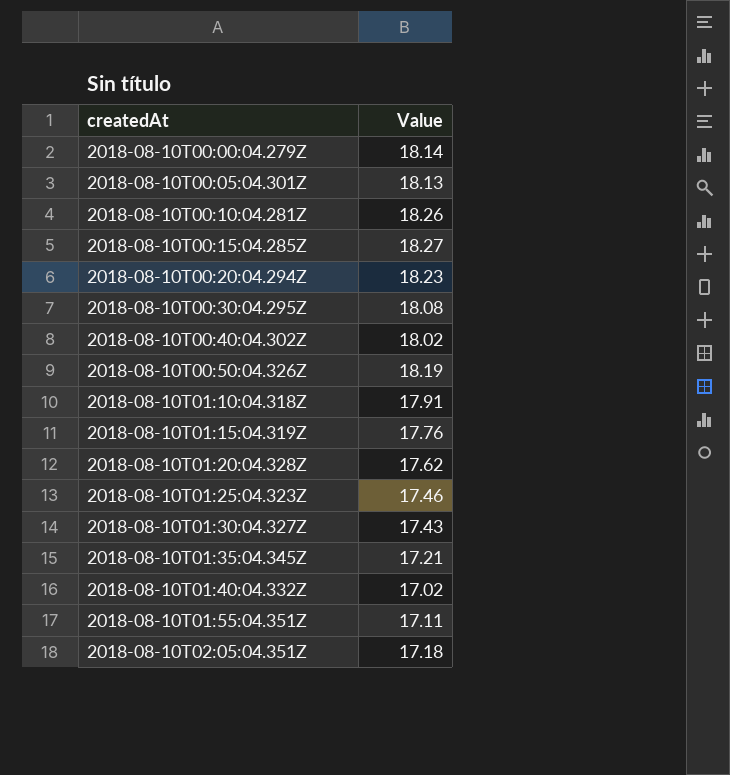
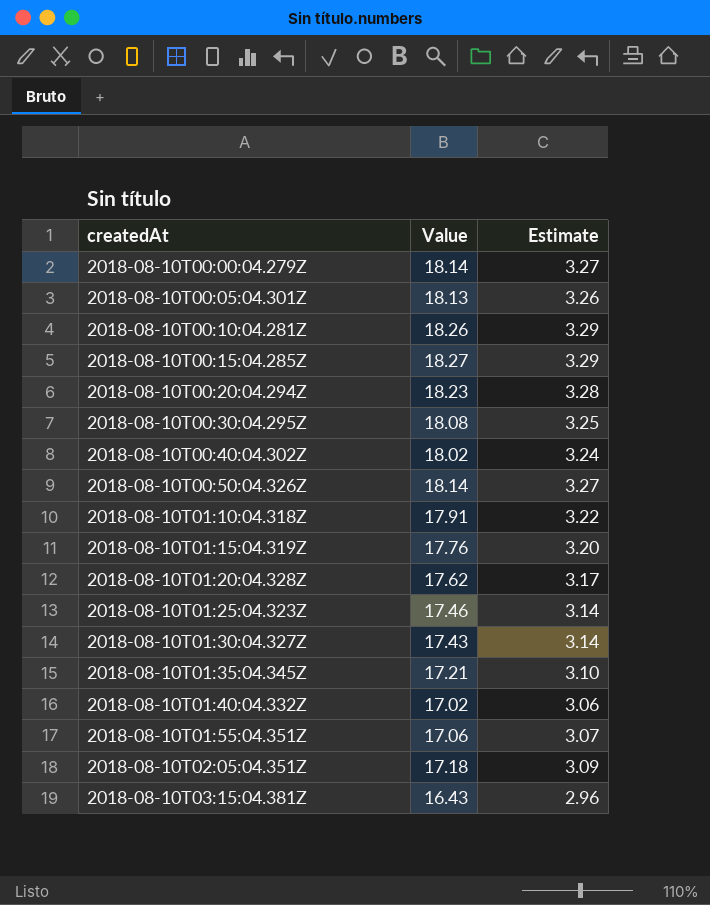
column Estimate | formula: none -> [Value] * 0.18
2018-08-10T00:50:04.326Z | Value: 18.19 -> 18.14
2018-08-10T01:55:04.351Z | Value: 17.11 -> 17.06
row 2018-08-10T03:15:04.381Z: none -> 16.43 | 2.96

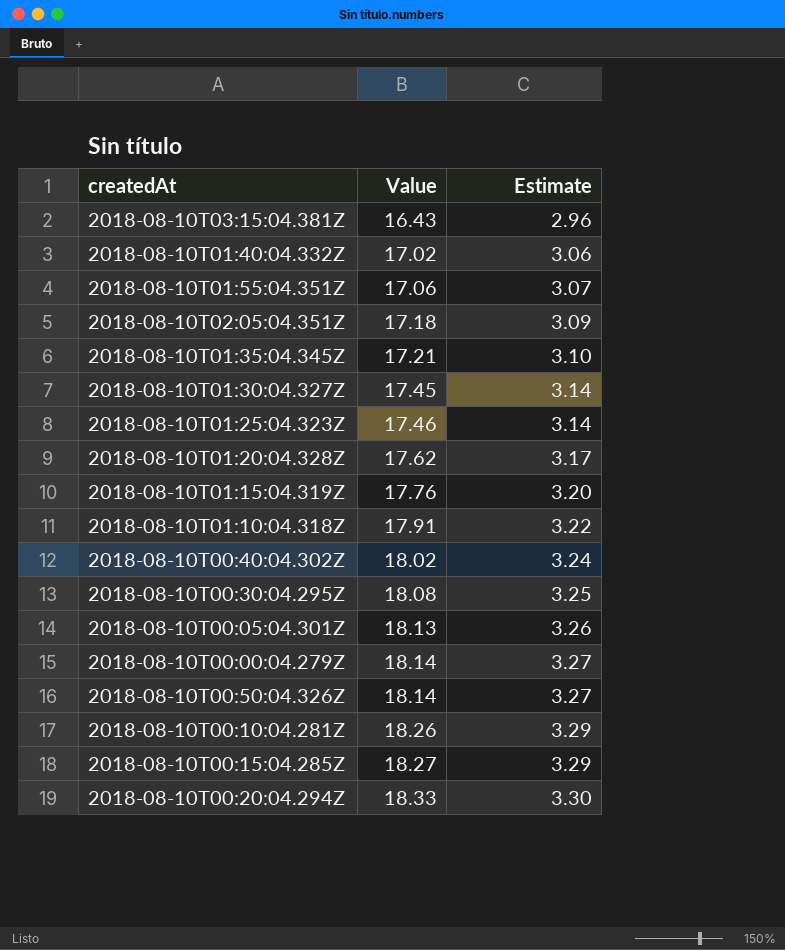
row order: createdAt ascending -> Value ascending
2018-08-10T01:30:04.327Z | Value: 17.43 -> 17.45
2018-08-10T00:20:04.294Z | Value: 18.23 -> 18.33
2018-08-10T00:20:04.294Z | Estimate: 3.28 -> 3.30

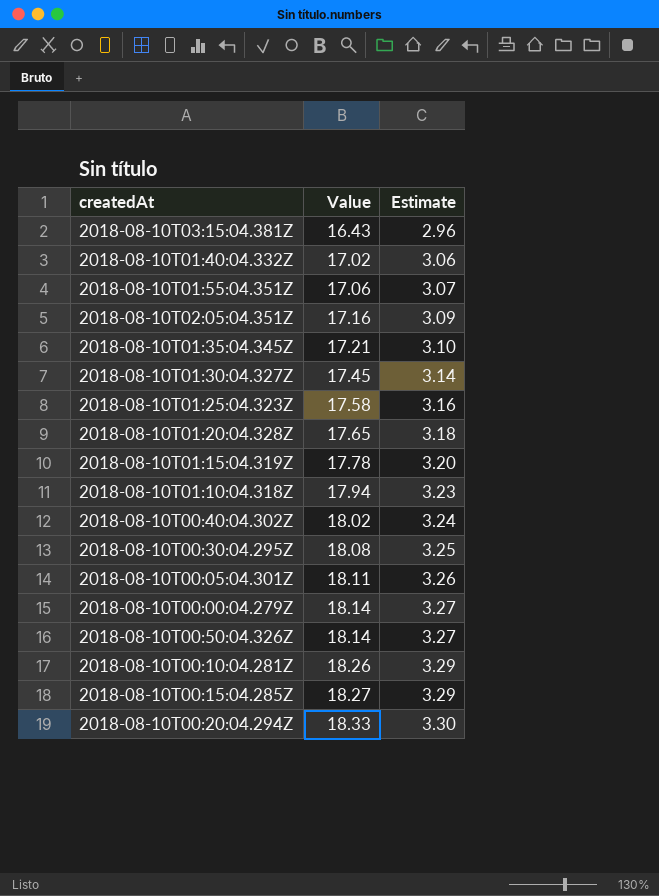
2018-08-10T02:05:04.351Z | Value: 17.18 -> 17.16
2018-08-10T01:25:04.323Z | Value: 17.46 -> 17.58
2018-08-10T01:25:04.323Z | Estimate: 3.14 -> 3.16
2018-08-10T01:20:04.328Z | Value: 17.62 -> 17.65
2018-08-10T01:20:04.328Z | Estimate: 3.17 -> 3.18
2018-08-10T01:15:04.319Z | Value: 17.76 -> 17.78
2018-08-10T01:10:04.318Z | Value: 17.91 -> 17.94
2018-08-10T01:10:04.318Z | Estimate: 3.22 -> 3.23
2018-08-10T00:05:04.301Z | Value: 18.13 -> 18.11

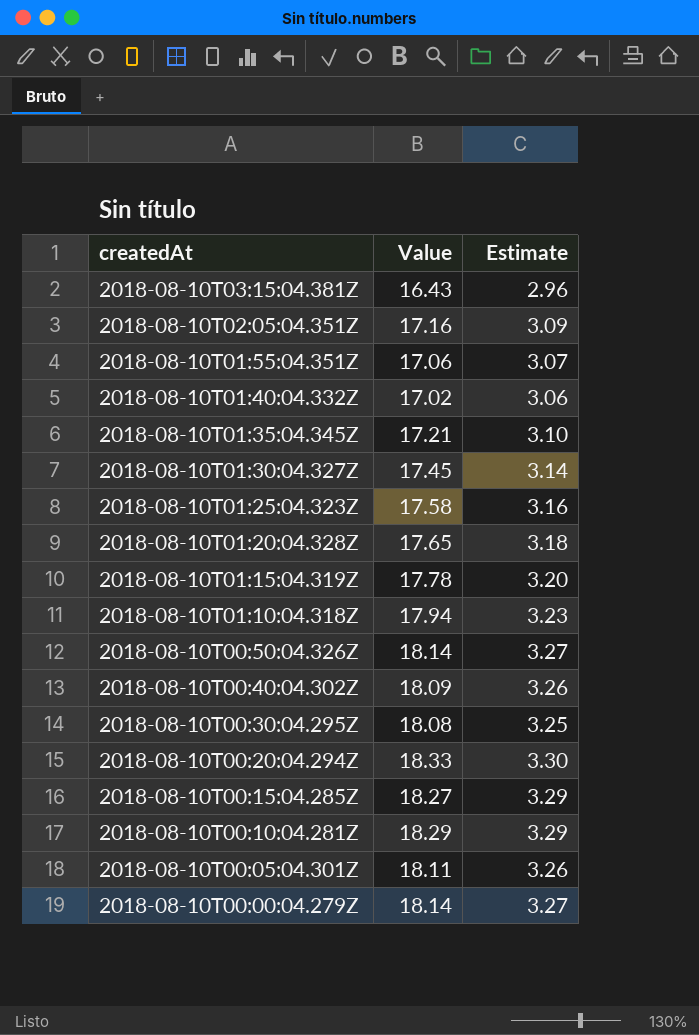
row order: Value ascending -> createdAt descending
2018-08-10T00:40:04.302Z | Value: 18.02 -> 18.09
2018-08-10T00:40:04.302Z | Estimate: 3.24 -> 3.26
2018-08-10T00:10:04.281Z | Value: 18.26 -> 18.29

